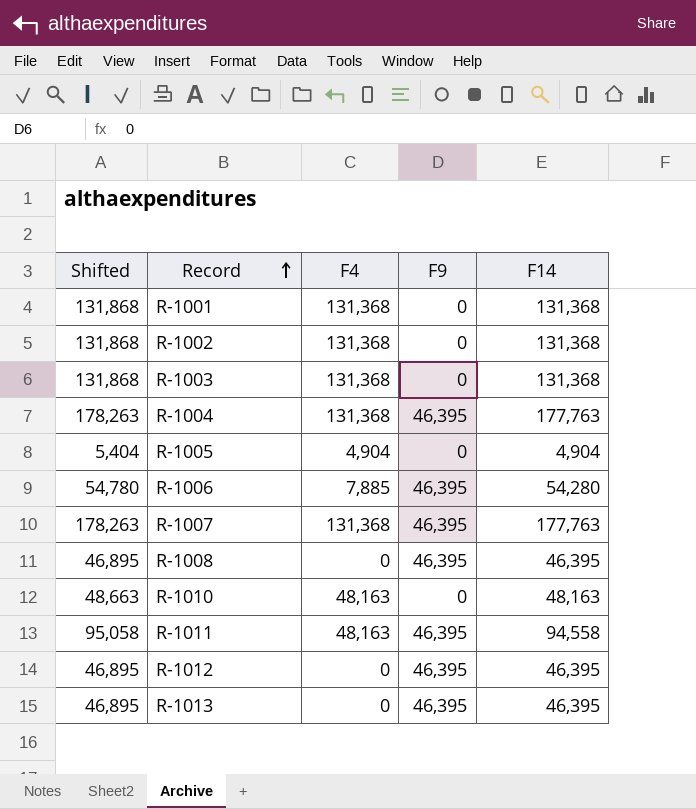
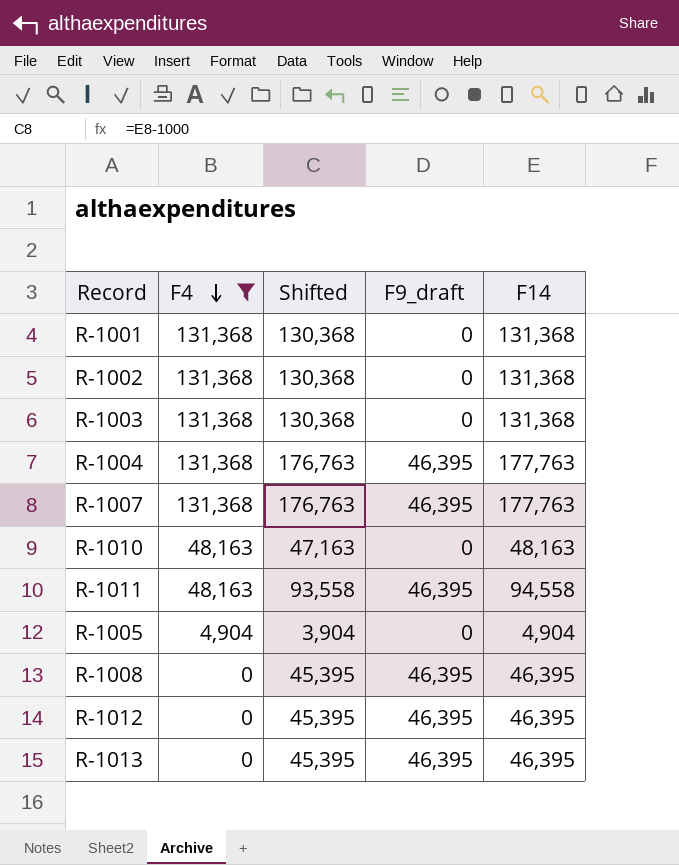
filter: none -> F4 != 7,885
row order: Record ascending -> F4 descending
column Shifted | formula: [F14] + 500 -> [F14] - 1000
column Shifted | position: 1 -> 3
column name: F9 -> F9_draft

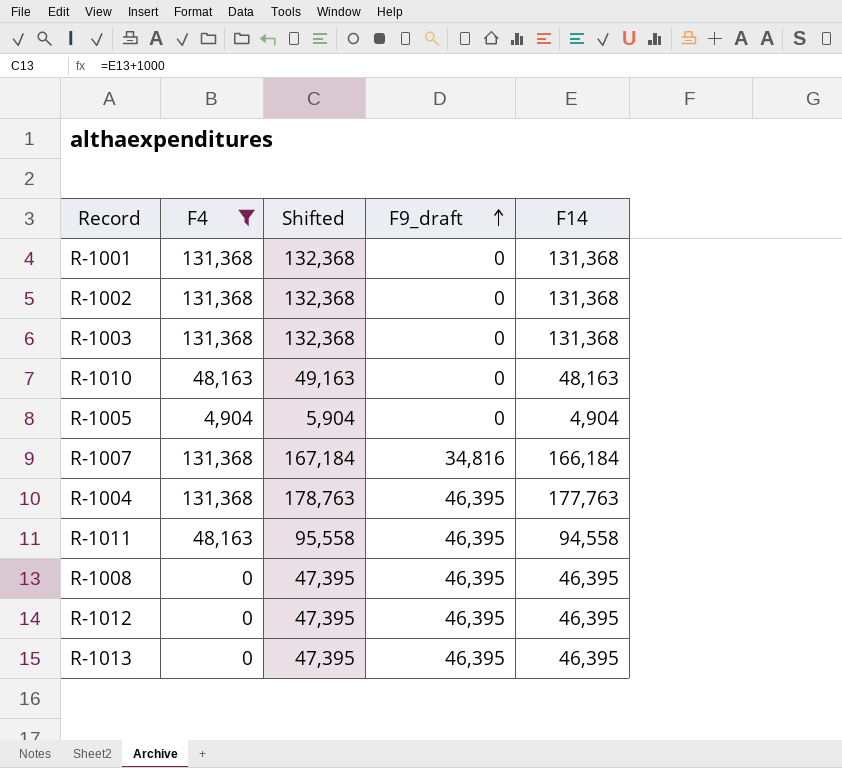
row order: F4 descending -> F9_draft ascending
column Shifted | formula: [F14] - 1000 -> [F14] + 1000
R-1007 | F9_draft: 46,395 -> 34,816
R-1007 | F14: 177,763 -> 166,184

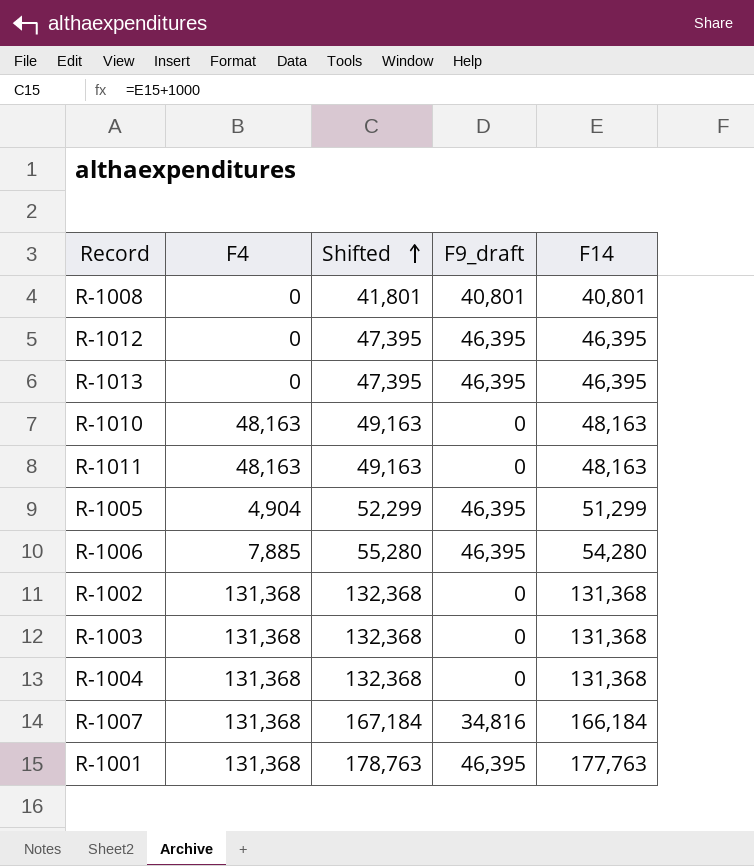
filter: F4 != 7,885 -> none
row order: F9_draft ascending -> Shifted ascending
R-1008 | Shifted: 47,395 -> 41,801
R-1008 | F9_draft: 46,395 -> 40,801
R-1008 | F14: 46,395 -> 40,801
R-1011 | Shifted: 95,558 -> 49,163
R-1011 | F9_draft: 46,395 -> 0
R-1011 | F14: 94,558 -> 48,163
R-1005 | Shifted: 5,904 -> 52,299
R-1005 | F9_draft: 0 -> 46,395
R-1005 | F14: 4,904 -> 51,299
R-1004 | Shifted: 178,763 -> 132,368
R-1004 | F9_draft: 46,395 -> 0
R-1004 | F14: 177,763 -> 131,368
R-1001 | Shifted: 132,368 -> 178,763
R-1001 | F9_draft: 0 -> 46,395
R-1001 | F14: 131,368 -> 177,763

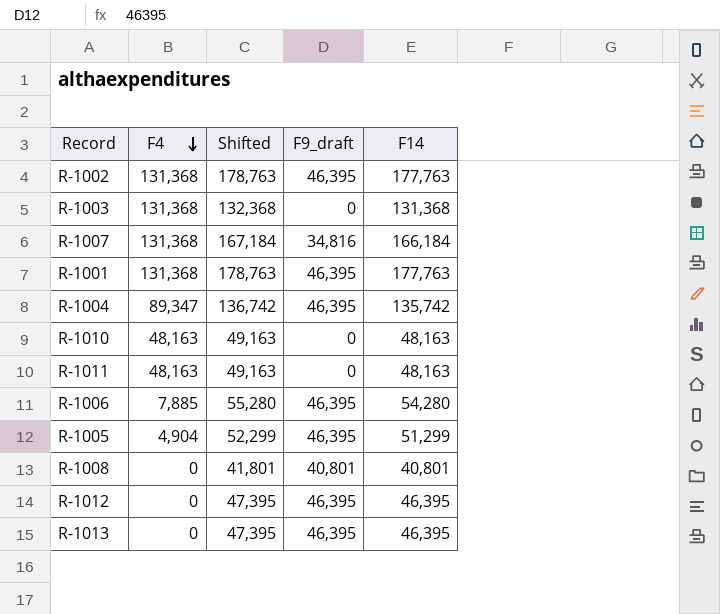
row order: Shifted ascending -> F4 descending
R-1002 | Shifted: 132,368 -> 178,763
R-1002 | F9_draft: 0 -> 46,395
R-1002 | F14: 131,368 -> 177,763
R-1004 | F4: 131,368 -> 89,347
R-1004 | Shifted: 132,368 -> 136,742
R-1004 | F9_draft: 0 -> 46,395
R-1004 | F14: 131,368 -> 135,742

